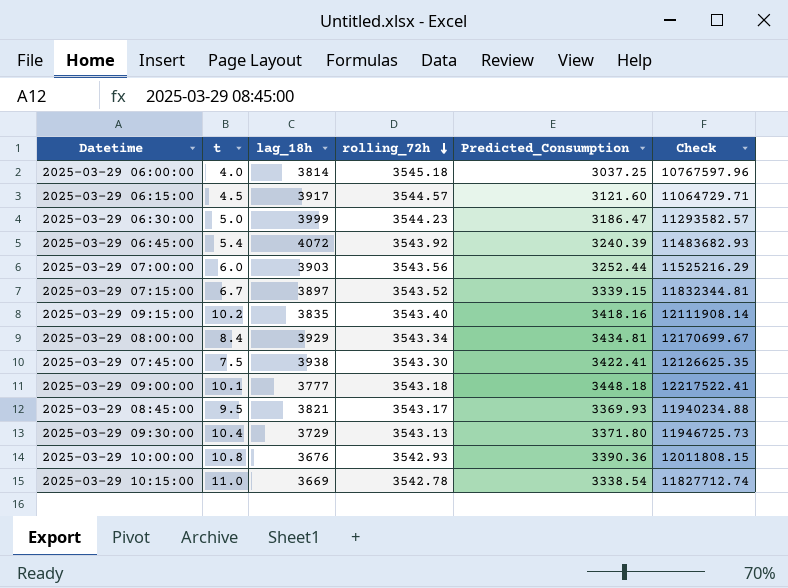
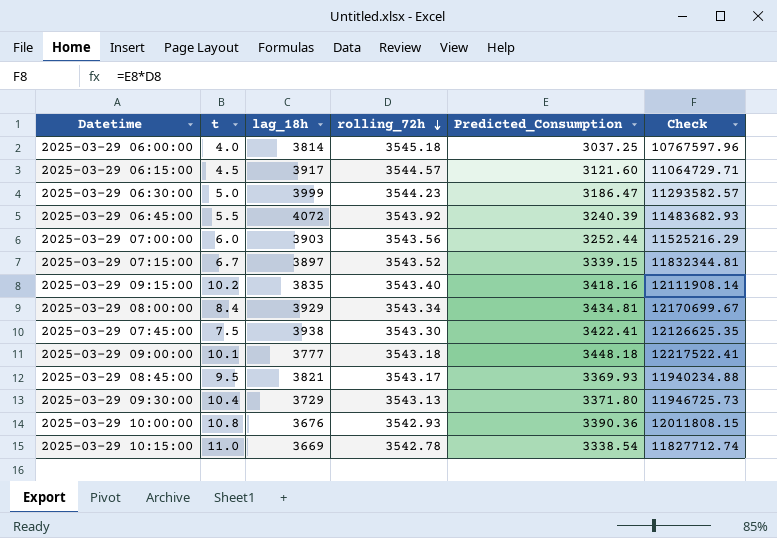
2025-03-29 06:45:00 | t: 5.4 -> 5.5

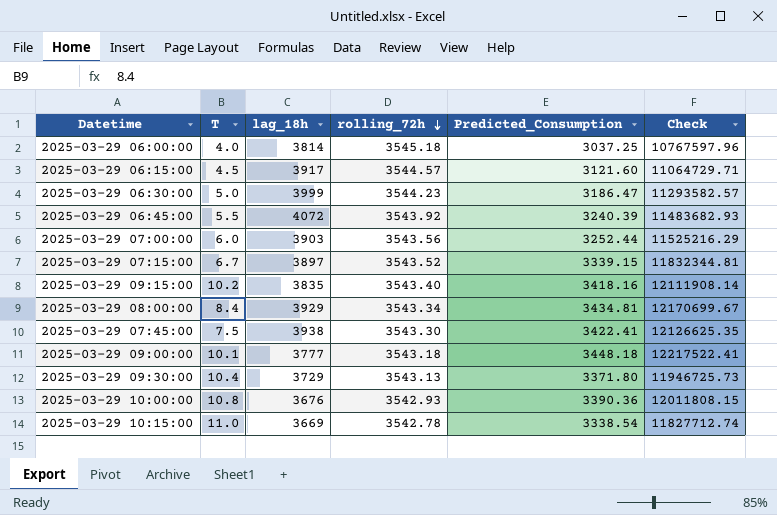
column name: t -> T
row 2025-03-29 08:45:00: 9.5 | 3821 | 3543.17 | 3369.93 | 11940234.88 -> none

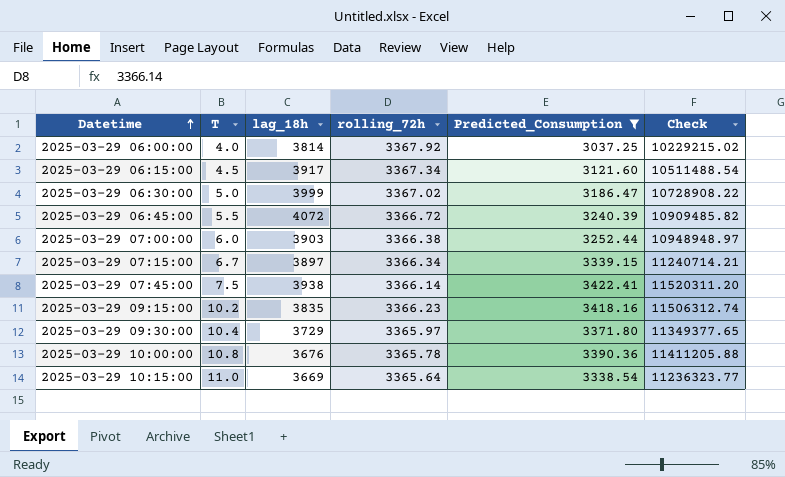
filter: none -> Predicted_Consumption <= 3422.41
row order: rolling_72h descending -> Datetime ascending
2025-03-29 06:00:00 | rolling_72h: 3545.18 -> 3367.92
2025-03-29 06:00:00 | Check: 10767597.96 -> 10229215.02
2025-03-29 06:15:00 | rolling_72h: 3544.57 -> 3367.34
2025-03-29 06:15:00 | Check: 11064729.71 -> 10511488.54
2025-03-29 06:30:00 | rolling_72h: 3544.23 -> 3367.02
2025-03-29 06:30:00 | Check: 11293582.57 -> 10728908.22
2025-03-29 06:45:00 | rolling_72h: 3543.92 -> 3366.72
2025-03-29 06:45:00 | Check: 11483682.93 -> 10909485.82
2025-03-29 07:00:00 | rolling_72h: 3543.56 -> 3366.38
2025-03-29 07:00:00 | Check: 11525216.29 -> 10948948.97
2025-03-29 07:15:00 | rolling_72h: 3543.52 -> 3366.34
2025-03-29 07:15:00 | Check: 11832344.81 -> 11240714.21
2025-03-29 07:45:00 | rolling_72h: 3543.30 -> 3366.14
2025-03-29 07:45:00 | Check: 12126625.35 -> 11520311.20
2025-03-29 09:15:00 | rolling_72h: 3543.40 -> 3366.23
2025-03-29 09:15:00 | Check: 12111908.14 -> 11506312.74
2025-03-29 09:30:00 | rolling_72h: 3543.13 -> 3365.97
2025-03-29 09:30:00 | Check: 11946725.73 -> 11349377.65
2025-03-29 10:00:00 | rolling_72h: 3542.93 -> 3365.78
2025-03-29 10:00:00 | Check: 12011808.15 -> 11411205.88
2025-03-29 10:15:00 | rolling_72h: 3542.78 -> 3365.64
2025-03-29 10:15:00 | Check: 11827712.74 -> 11236323.77

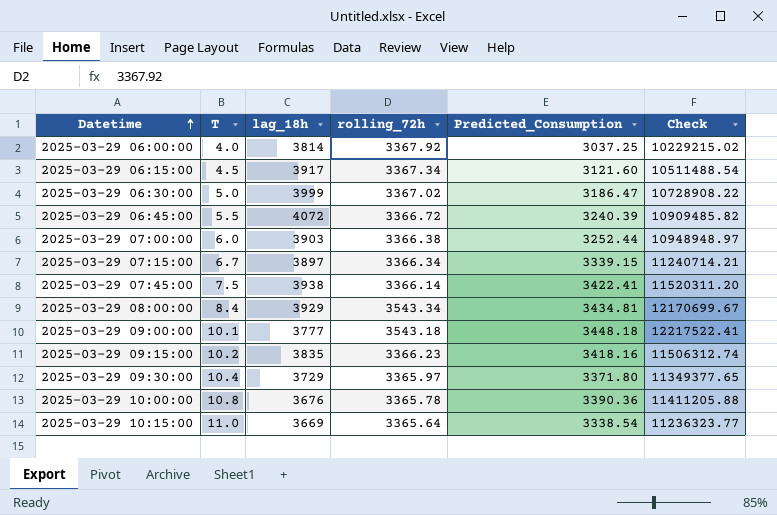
filter: Predicted_Consumption <= 3422.41 -> none

